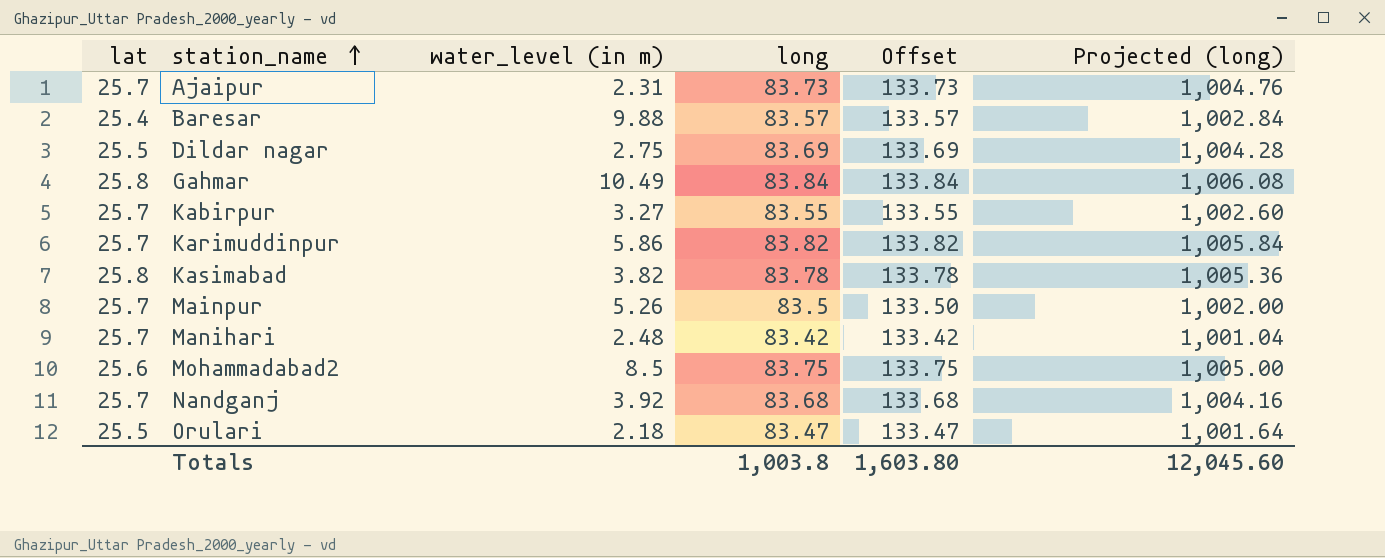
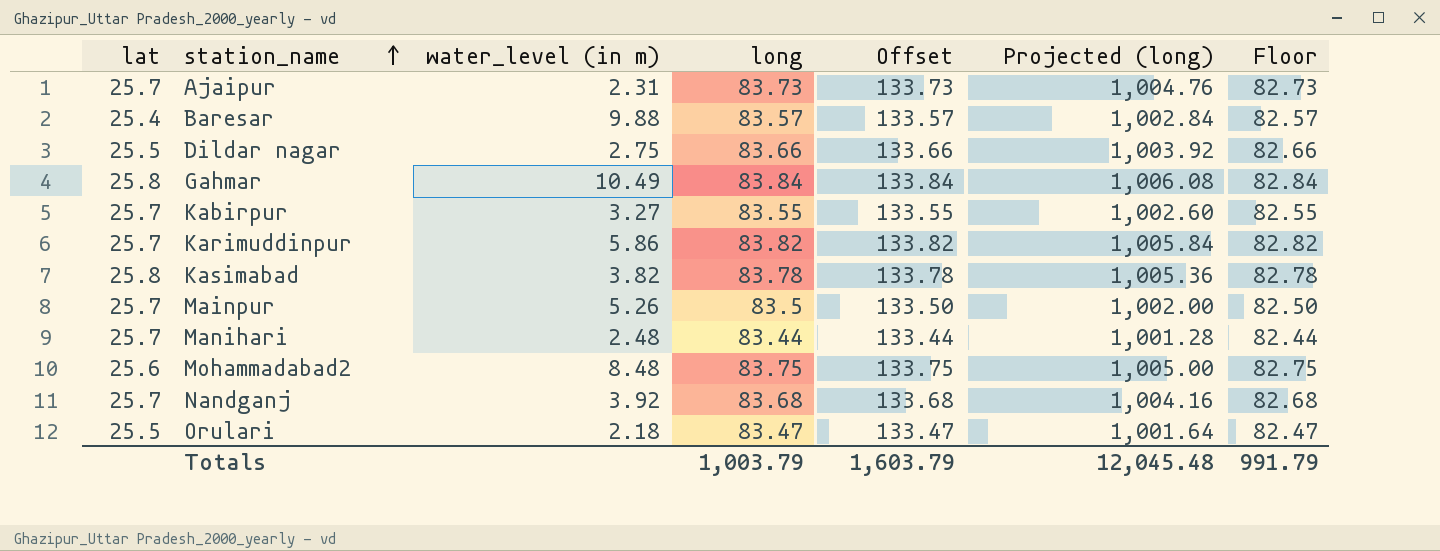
column Floor | formula: none -> [long] - 1
Dildar nagar | long: 83.69 -> 83.66
Dildar nagar | Offset: 133.69 -> 133.66
Dildar nagar | Projected (long): 1,004.28 -> 1,003.92
Manihari | long: 83.42 -> 83.44
Manihari | Offset: 133.42 -> 133.44
Manihari | Projected (long): 1,001.04 -> 1,001.28
Mohammadabad2 | water_level (in m): 8.5 -> 8.48
Totals | long: 1,003.8 -> 1,003.79
Totals | Offset: 1,603.80 -> 1,603.79
Totals | Projected (long): 12,045.60 -> 12,045.48

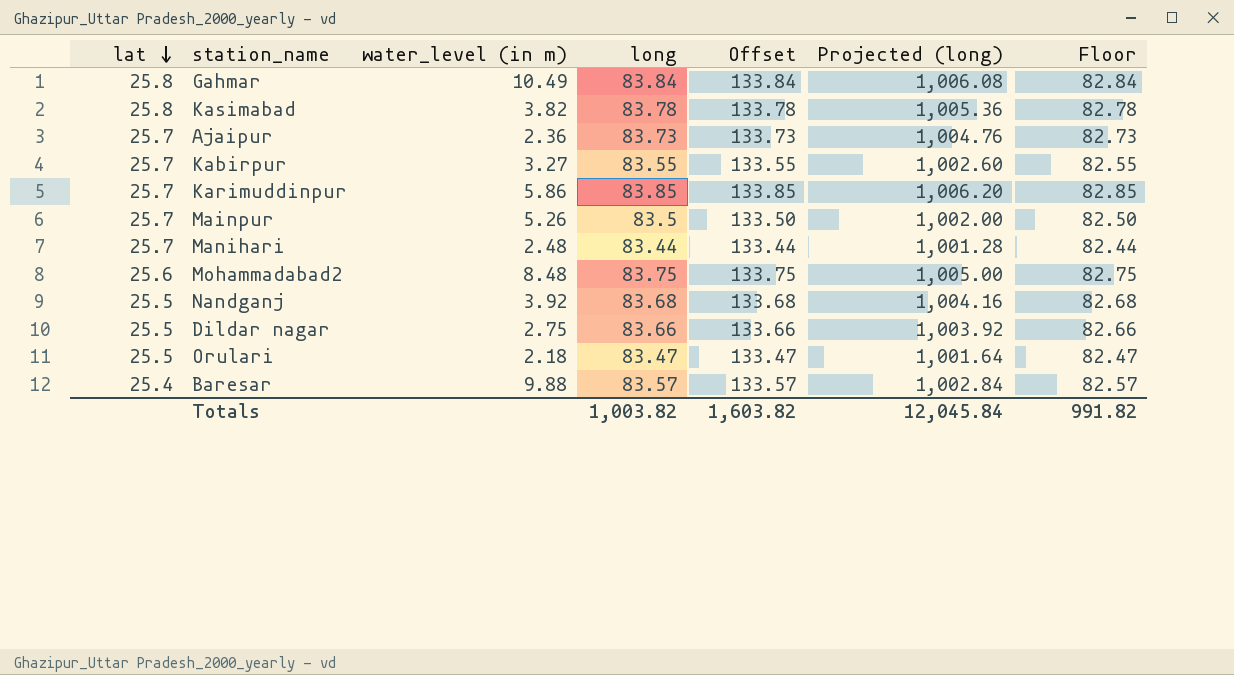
row order: station_name ascending -> lat descending
Ajaipur | water_level (in m): 2.31 -> 2.36
Karimuddinpur | long: 83.82 -> 83.85
Karimuddinpur | Offset: 133.82 -> 133.85
Karimuddinpur | Projected (long): 1,005.84 -> 1,006.20
Karimuddinpur | Floor: 82.82 -> 82.85
Nandganj | lat: 25.7 -> 25.5
Totals | long: 1,003.79 -> 1,003.82
Totals | Offset: 1,603.79 -> 1,603.82
Totals | Projected (long): 12,045.48 -> 12,045.84
Totals | Floor: 991.79 -> 991.82

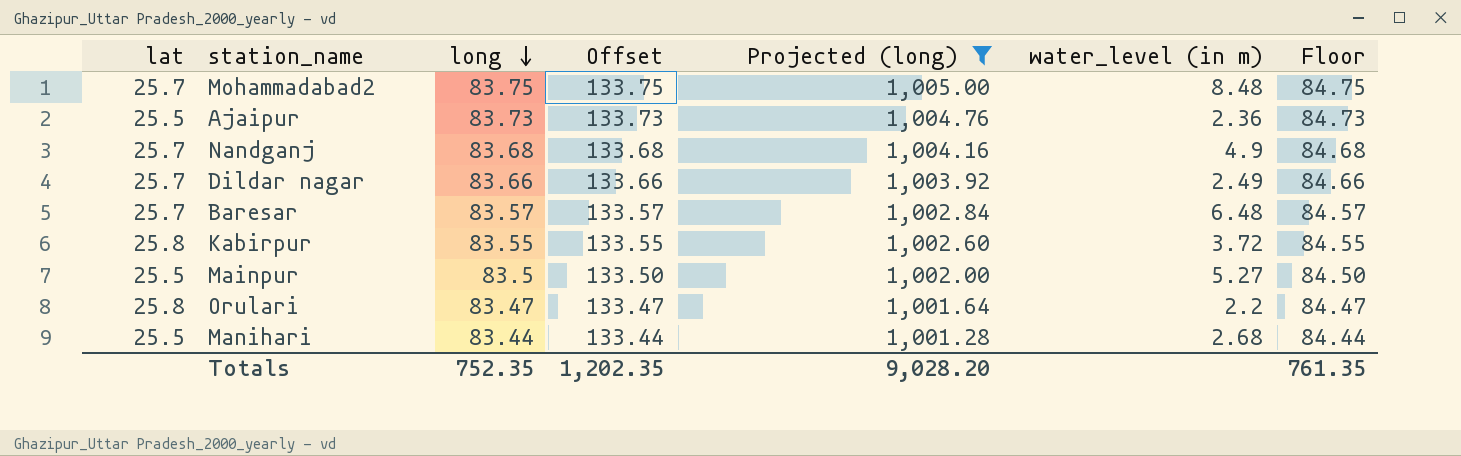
filter: none -> Projected (long) <= 1,005.00
row order: lat descending -> long descending
column water_level (in m) | position: 3 -> 6
column Floor | formula: [long] - 1 -> [long] + 1
Mohammadabad2 | lat: 25.6 -> 25.7
Ajaipur | lat: 25.7 -> 25.5
Nandganj | lat: 25.5 -> 25.7
Nandganj | water_level (in m): 3.92 -> 4.9
Dildar nagar | lat: 25.5 -> 25.7
Dildar nagar | water_level (in m): 2.75 -> 2.49
Baresar | lat: 25.4 -> 25.7
Baresar | water_level (in m): 9.88 -> 6.48
Kabirpur | lat: 25.7 -> 25.8
Kabirpur | water_level (in m): 3.27 -> 3.72
Mainpur | lat: 25.7 -> 25.5
Mainpur | water_level (in m): 5.26 -> 5.27
Orulari | lat: 25.5 -> 25.8
Orulari | water_level (in m): 2.18 -> 2.2
Manihari | lat: 25.7 -> 25.5
Manihari | water_level (in m): 2.48 -> 2.68
Totals | long: 1,003.82 -> 752.35
Totals | Offset: 1,603.82 -> 1,202.35
Totals | Projected (long): 12,045.84 -> 9,028.20
Totals | Floor: 991.82 -> 761.35

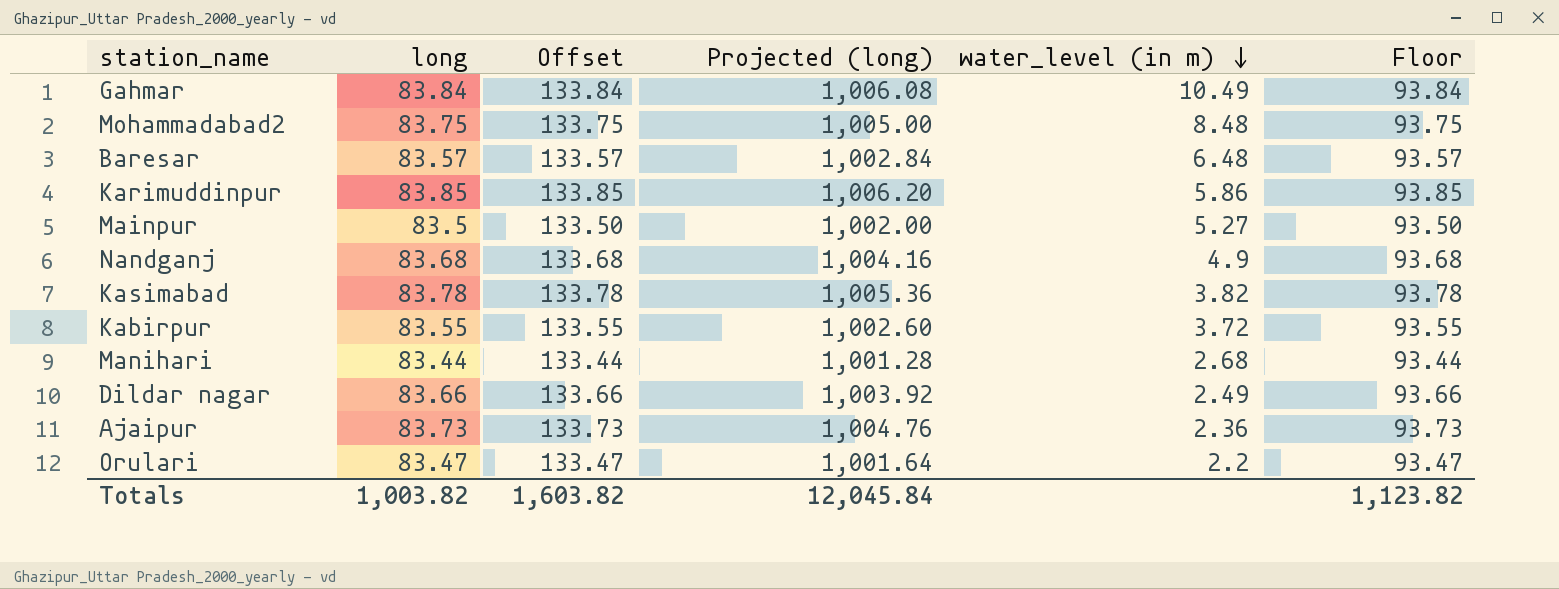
filter: Projected (long) <= 1,005.00 -> none
row order: long descending -> water_level (in m) descending
column lat | position: 1 -> none
column Floor | formula: [long] + 1 -> [long] + 10
Totals | long: 752.35 -> 1,003.82
Totals | Offset: 1,202.35 -> 1,603.82
Totals | Projected (long): 9,028.20 -> 12,045.84
Totals | Floor: 761.35 -> 1,123.82

